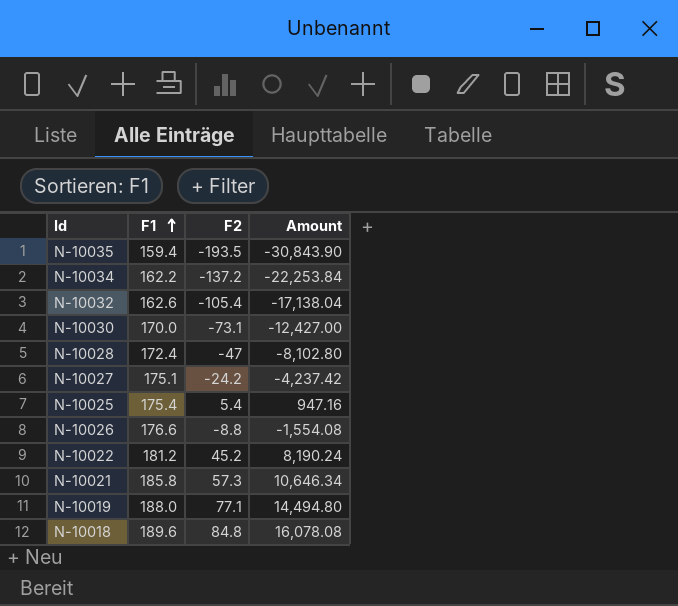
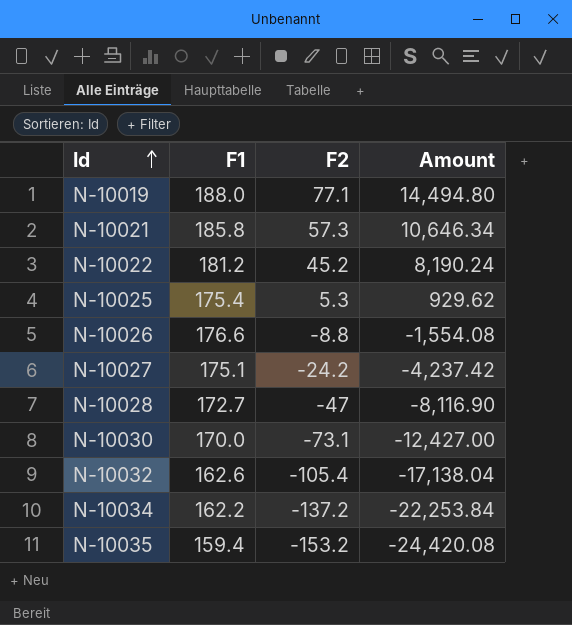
row order: F1 ascending -> Id ascending
row N-10018: 189.6 | 84.8 | 16,078.08 -> none
N-10025 | F2: 5.4 -> 5.3
N-10025 | Amount: 947.16 -> 929.62
N-10028 | F1: 172.4 -> 172.7
N-10028 | Amount: -8,102.80 -> -8,116.90
N-10035 | F2: -193.5 -> -153.2
N-10035 | Amount: -30,843.90 -> -24,420.08

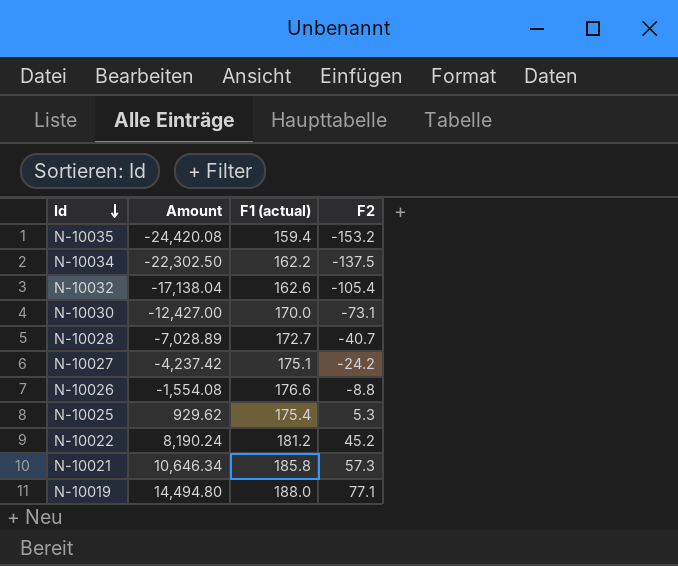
row order: Id ascending -> Id descending
column Amount | position: 4 -> 2
column name: F1 -> F1 (actual)
N-10034 | Amount: -22,253.84 -> -22,302.50
N-10034 | F2: -137.2 -> -137.5
N-10028 | Amount: -8,116.90 -> -7,028.89
N-10028 | F2: -47 -> -40.7

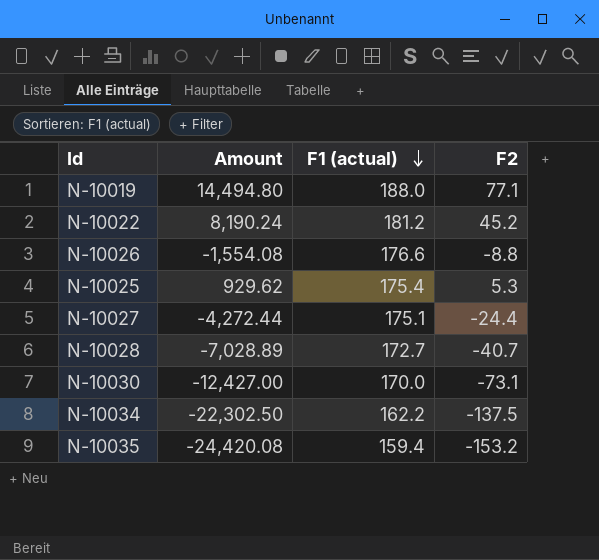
row order: Id descending -> F1 (actual) descending
row N-10032: -17,138.04 | 162.6 | -105.4 -> none
row N-10021: 10,646.34 | 185.8 | 57.3 -> none
N-10027 | Amount: -4,237.42 -> -4,272.44
N-10027 | F2: -24.2 -> -24.4

